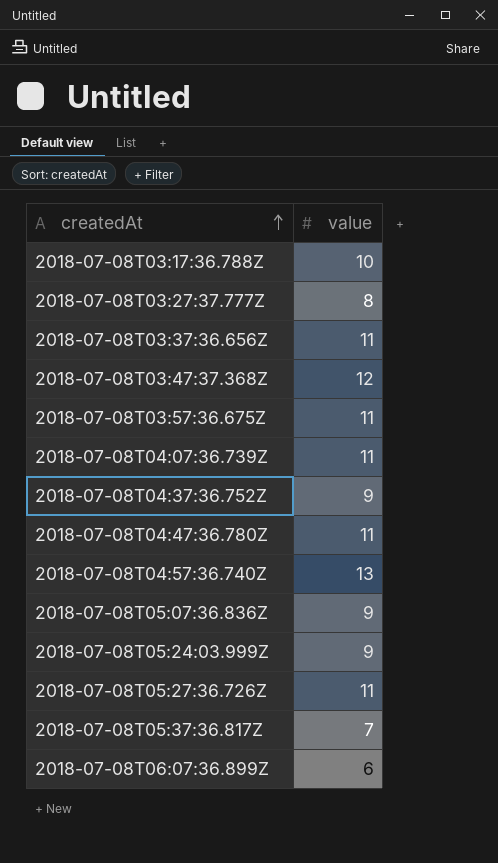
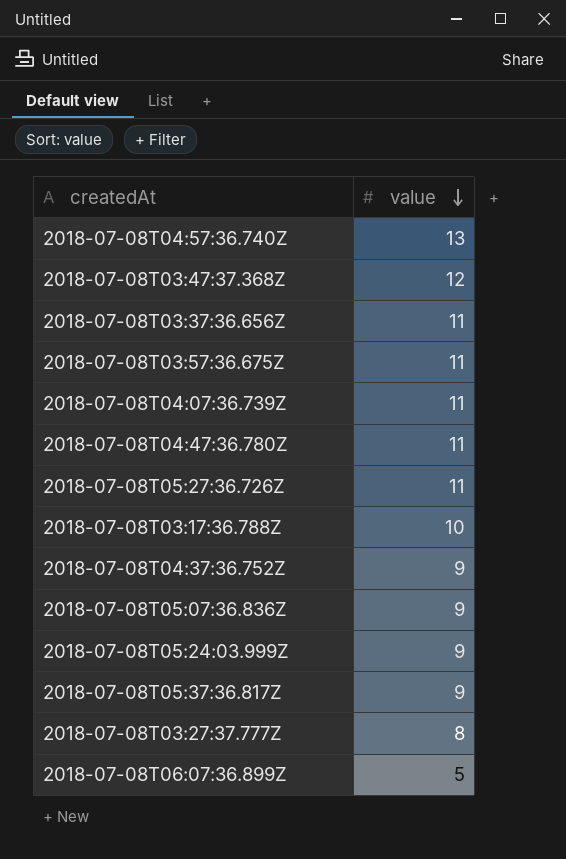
row order: createdAt ascending -> value descending
2018-07-08T05:37:36.817Z | value: 7 -> 9
2018-07-08T06:07:36.899Z | value: 6 -> 5

